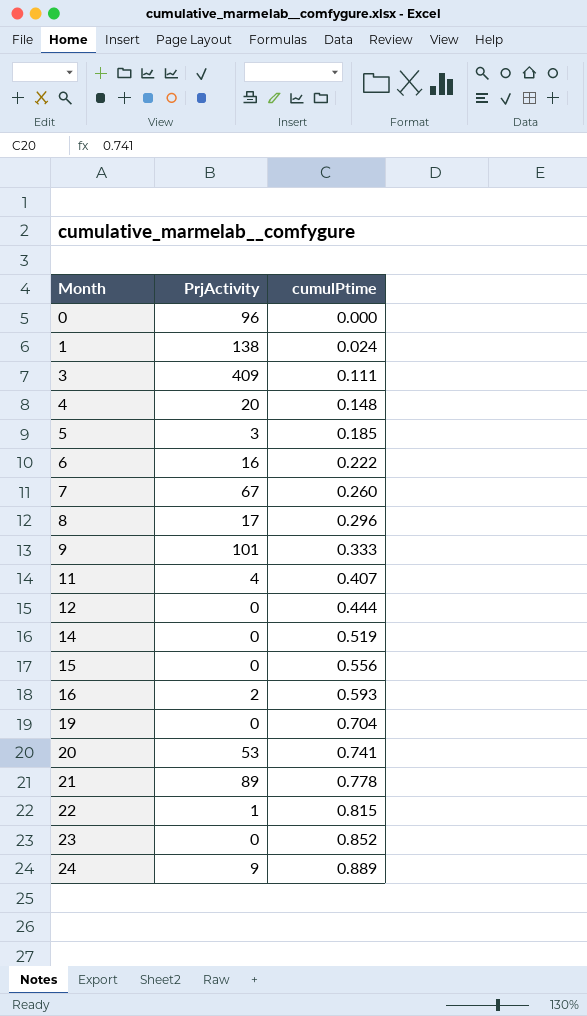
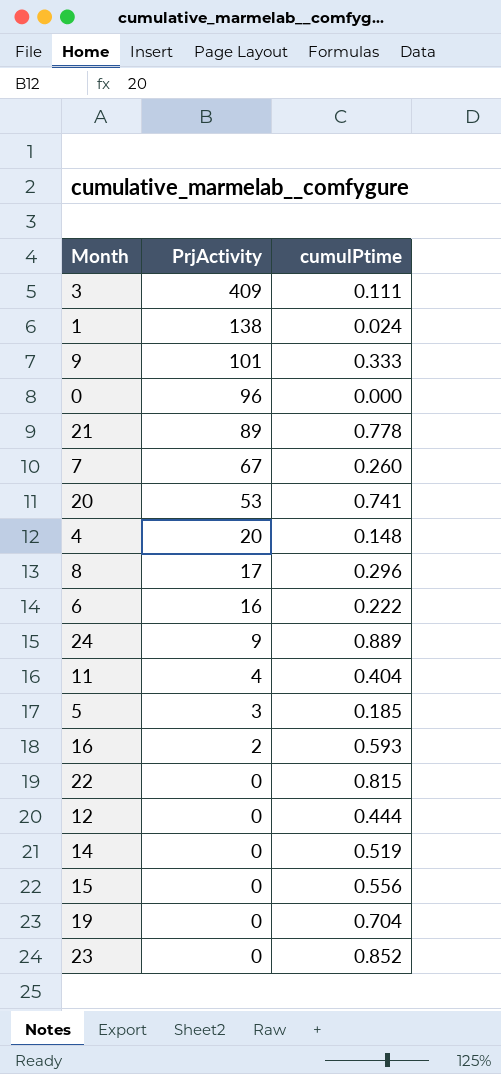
row order: Month ascending -> PrjActivity descending
11 | cumulPtime: 0.407 -> 0.404
22 | PrjActivity: 1 -> 0

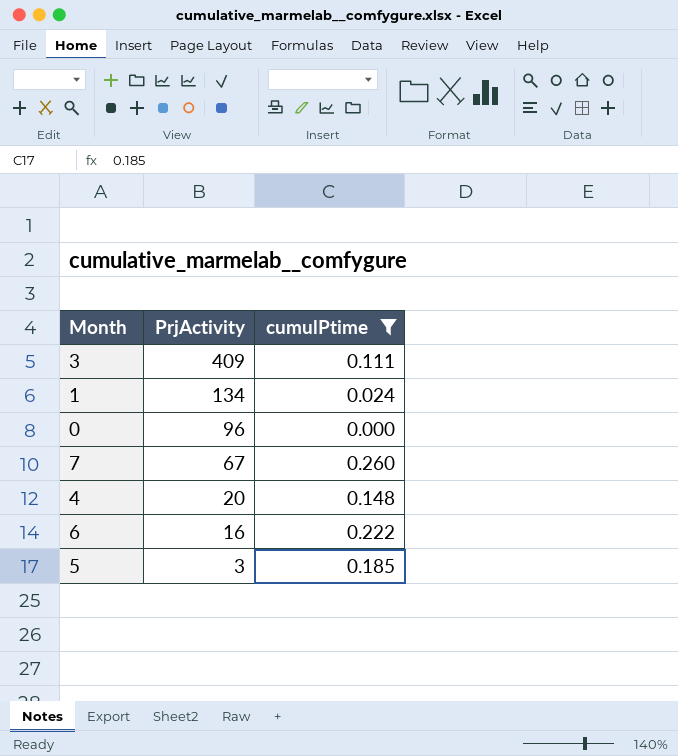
filter: none -> cumulPtime <= 0.260
1 | PrjActivity: 138 -> 134

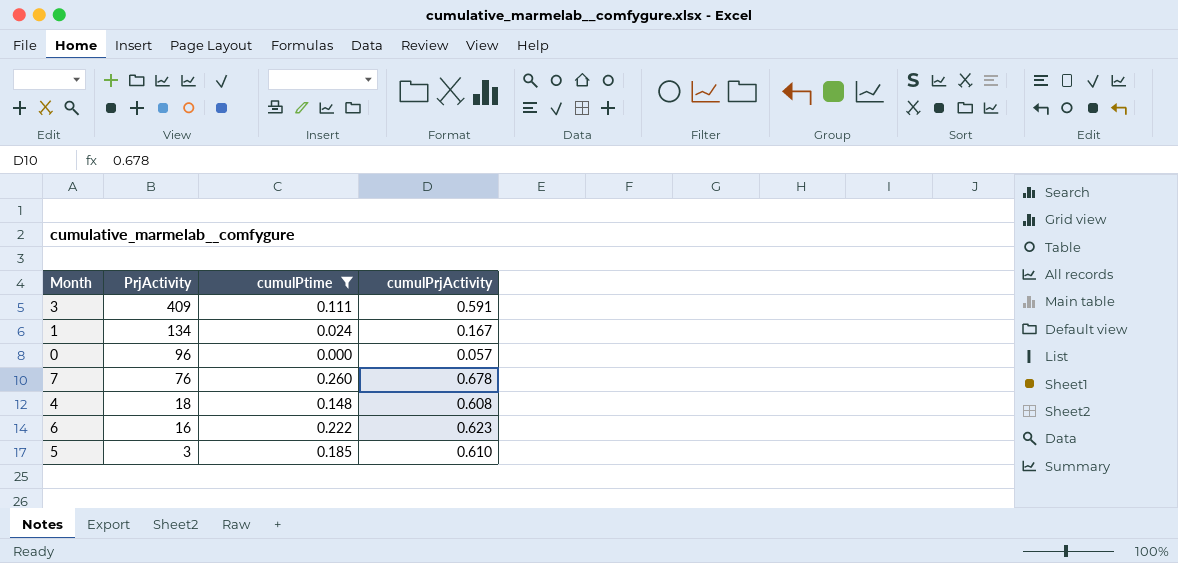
column cumulPrjActivity | position: none -> 4
7 | PrjActivity: 67 -> 76
4 | PrjActivity: 20 -> 18

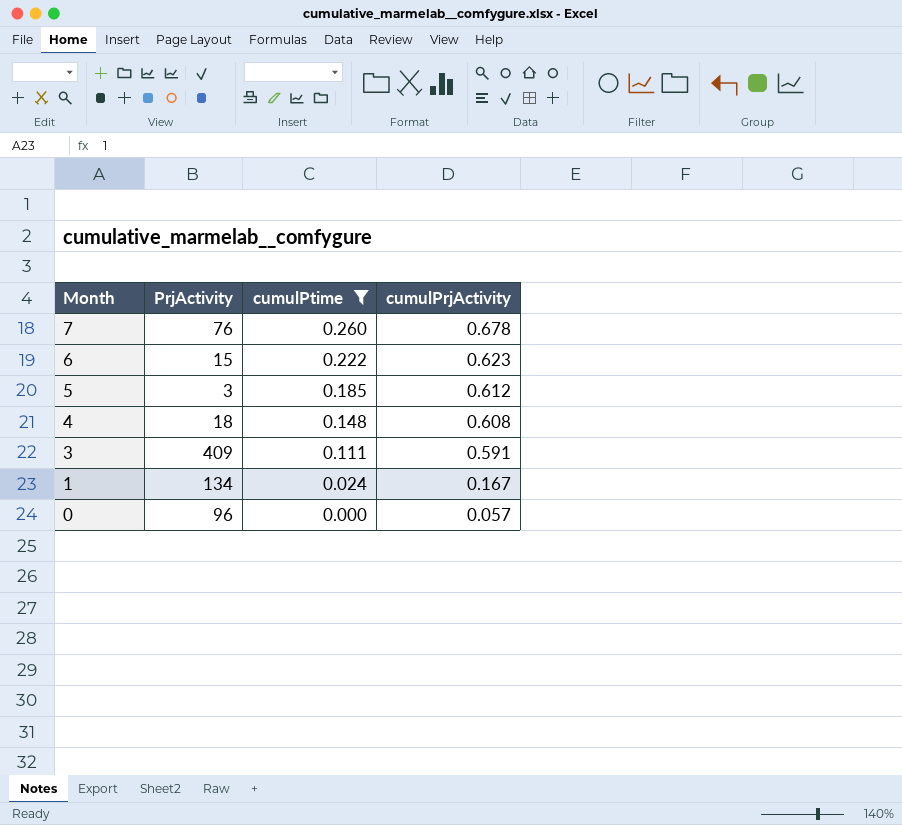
row order: PrjActivity descending -> Month descending
6 | PrjActivity: 16 -> 15
5 | cumulPrjActivity: 0.610 -> 0.612

